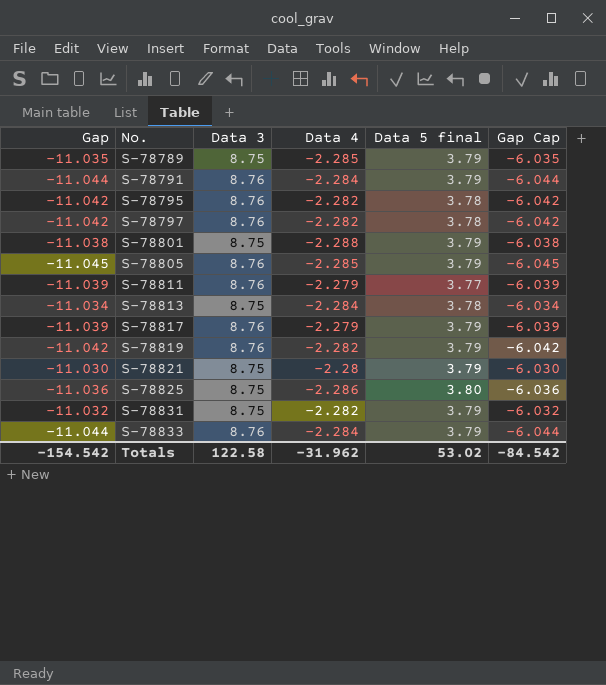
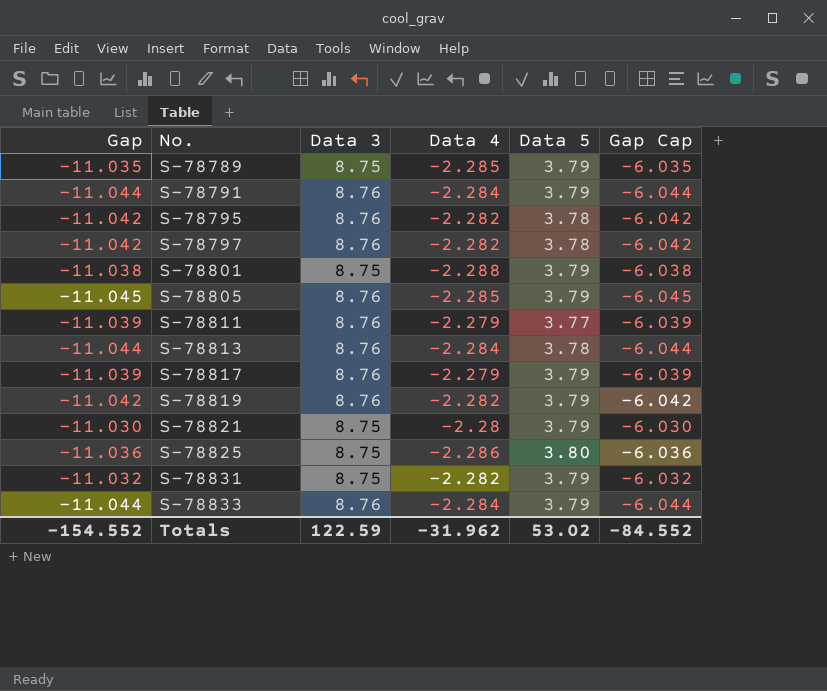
column name: Data 5 final -> Data 5
S-78813 | Gap: -11.034 -> -11.044
S-78813 | Data 3: 8.75 -> 8.76
S-78813 | Gap Cap: -6.034 -> -6.044
Totals | Gap: -154.542 -> -154.552
Totals | Data 3: 122.58 -> 122.59
Totals | Gap Cap: -84.542 -> -84.552

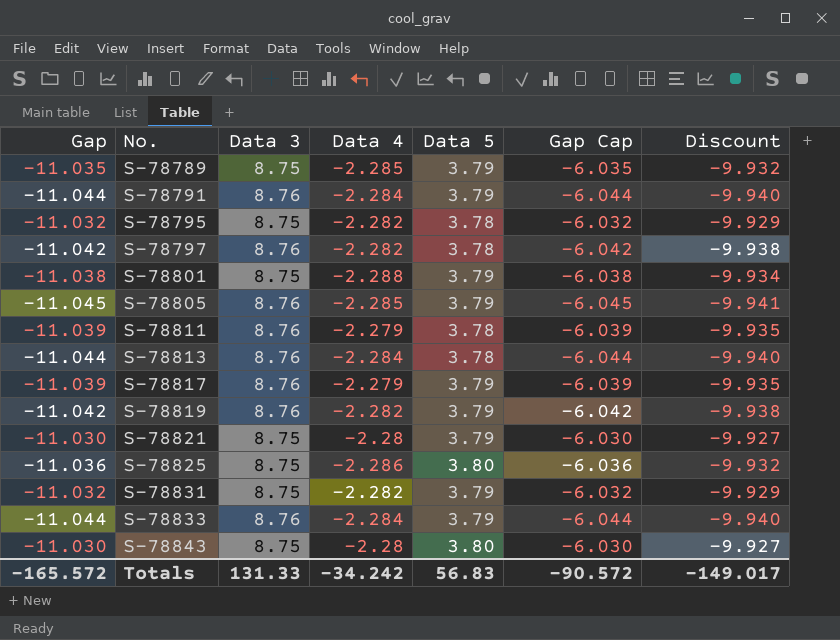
column Discount | formula: none -> [Gap] * 0.9
S-78795 | Gap: -11.042 -> -11.032
S-78795 | Data 3: 8.76 -> 8.75
S-78795 | Gap Cap: -6.042 -> -6.032
S-78811 | Data 5: 3.77 -> 3.78
row S-78843: none -> -11.030 | 8.75 | -2.28 | 3.80 | -6.030 | -9.927
Totals | Gap: -154.552 -> -165.572
Totals | Data 3: 122.59 -> 131.33
Totals | Data 4: -31.962 -> -34.242
Totals | Data 5: 53.02 -> 56.83
Totals | Gap Cap: -84.552 -> -90.572

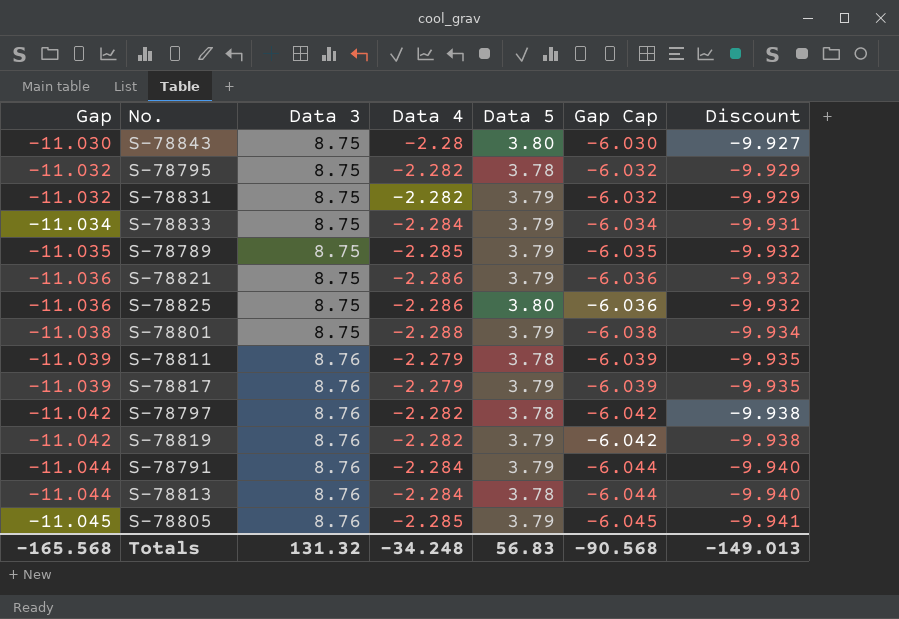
row order: No. ascending -> Gap descending
S-78833 | Gap: -11.044 -> -11.034
S-78833 | Data 3: 8.76 -> 8.75
S-78833 | Gap Cap: -6.044 -> -6.034
S-78833 | Discount: -9.940 -> -9.931
S-78821 | Gap: -11.030 -> -11.036
S-78821 | Data 4: -2.28 -> -2.286
S-78821 | Gap Cap: -6.030 -> -6.036
S-78821 | Discount: -9.927 -> -9.932
Totals | Gap: -165.572 -> -165.568
Totals | Data 3: 131.33 -> 131.32
Totals | Data 4: -34.242 -> -34.248
Totals | Gap Cap: -90.572 -> -90.568
Totals | Discount: -149.017 -> -149.013

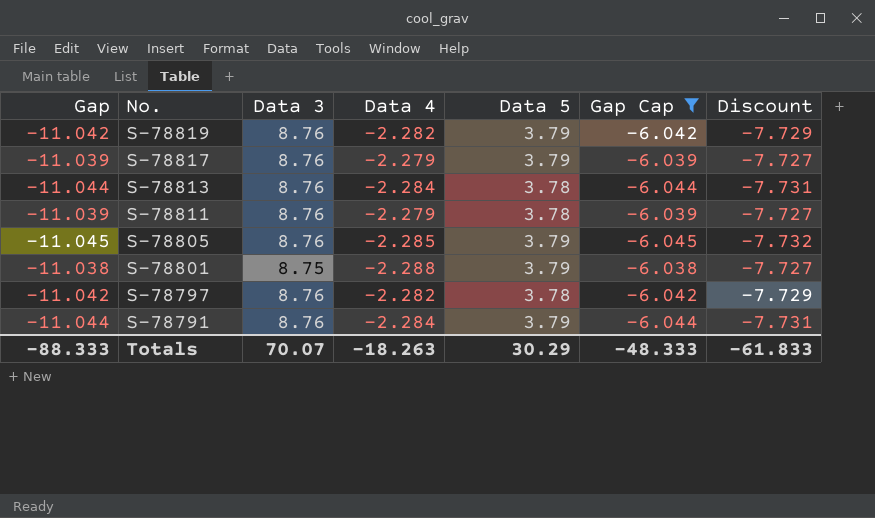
filter: none -> Gap Cap <= -6.038
row order: Gap descending -> No. descending
column Discount | formula: [Gap] * 0.9 -> [Gap] * 0.7
Totals | Gap: -165.568 -> -88.333
Totals | Data 3: 131.32 -> 70.07
Totals | Data 4: -34.248 -> -18.263
Totals | Data 5: 56.83 -> 30.29
Totals | Gap Cap: -90.568 -> -48.333
Totals | Discount: -149.013 -> -61.833

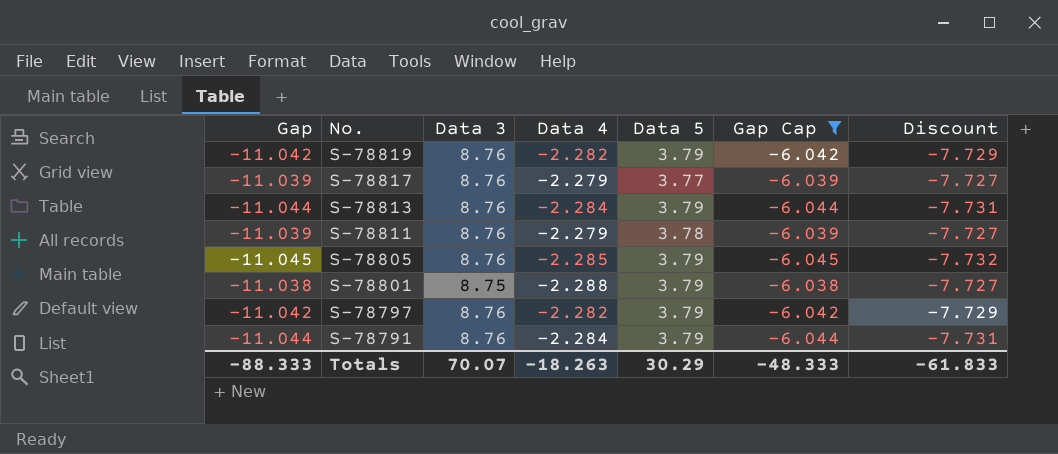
S-78817 | Data 5: 3.79 -> 3.77
S-78813 | Data 5: 3.78 -> 3.79
S-78797 | Data 5: 3.78 -> 3.79

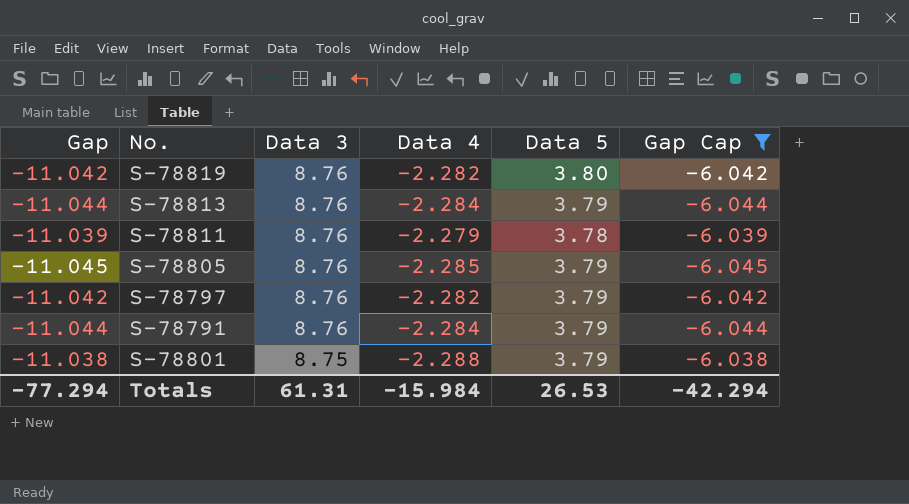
row order: No. descending -> Data 3 descending
column Discount | formula: [Gap] * 0.7 -> none
row S-78817: -11.039 | 8.76 | -2.279 | 3.77 | -6.039 | -7.727 -> none
S-78819 | Data 5: 3.79 -> 3.80
Totals | Gap: -88.333 -> -77.294
Totals | Data 3: 70.07 -> 61.31
Totals | Data 4: -18.263 -> -15.984
Totals | Data 5: 30.29 -> 26.53
Totals | Gap Cap: -48.333 -> -42.294

